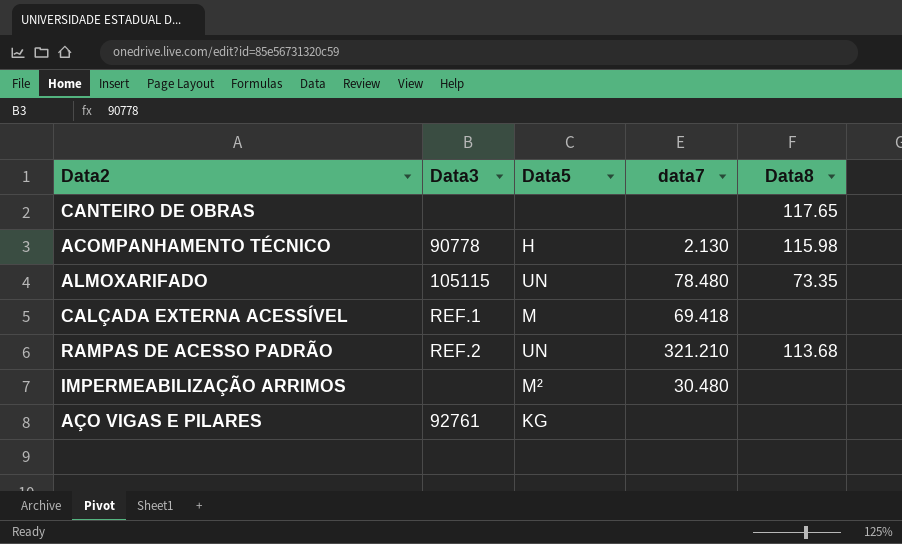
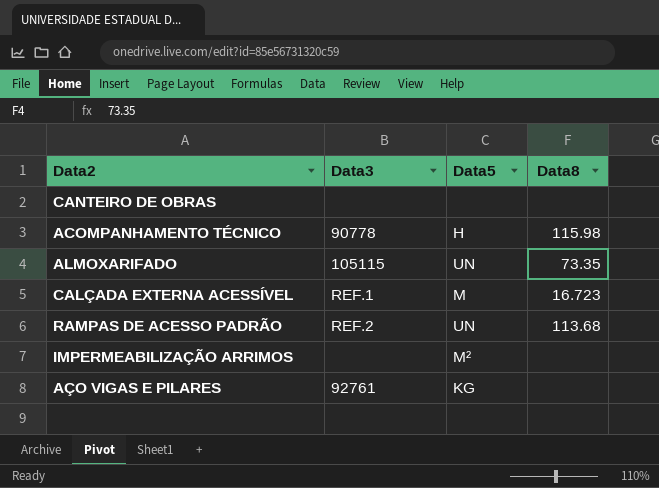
column data7 | position: 4 -> none
CANTEIRO DE OBRAS | Data8: 117.65 -> none
CALÇADA EXTERNA ACESSÍVEL | Data8: none -> 16.723

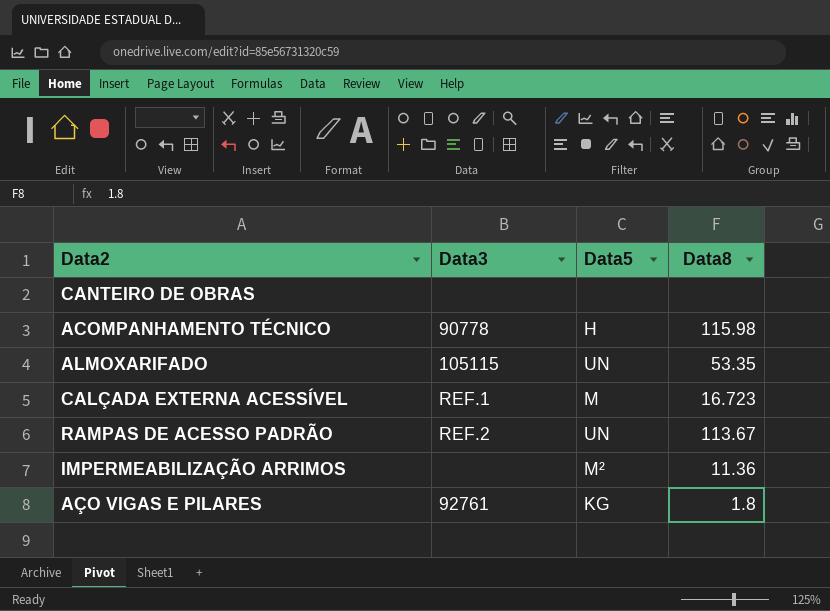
ALMOXARIFADO | Data8: 73.35 -> 53.35
RAMPAS DE ACESSO PADRÃO | Data8: 113.68 -> 113.67
IMPERMEABILIZAÇÃO ARRIMOS | Data8: none -> 11.36
AÇO VIGAS E PILARES | Data8: none -> 1.8

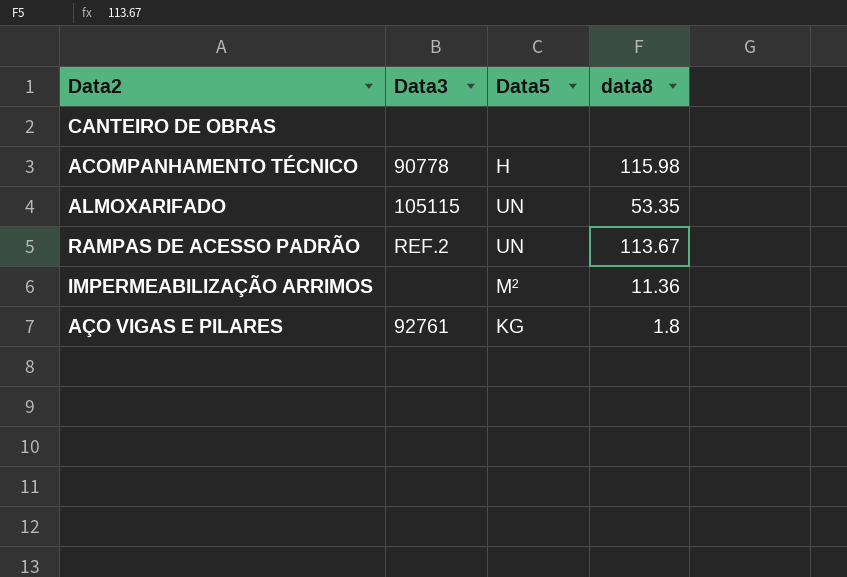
column name: Data8 -> data8
row CALÇADA EXTERNA ACESSÍVEL: REF.1 | M | 16.723 -> none

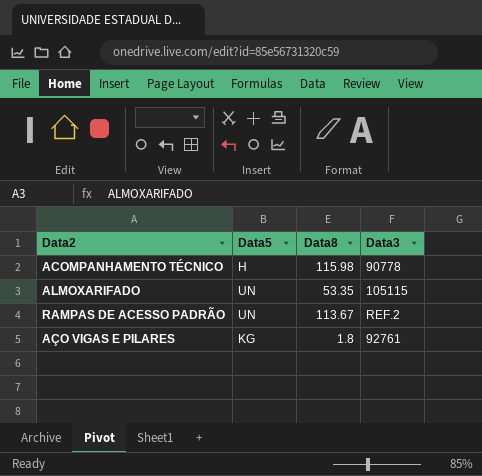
column name: data8 -> Data8
column Data3 | position: 2 -> 4
row CANTEIRO DE OBRAS: none | none | none -> none
row IMPERMEABILIZAÇÃO ARRIMOS: none | M² | 11.36 -> none

